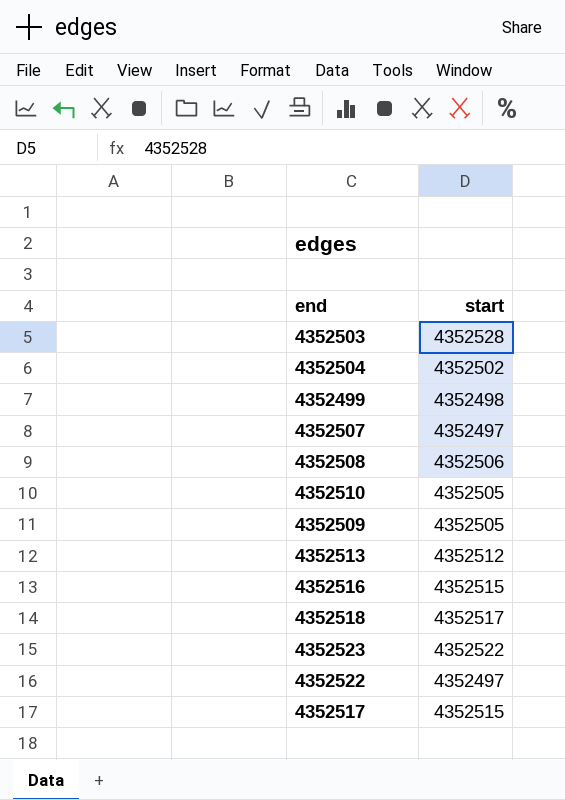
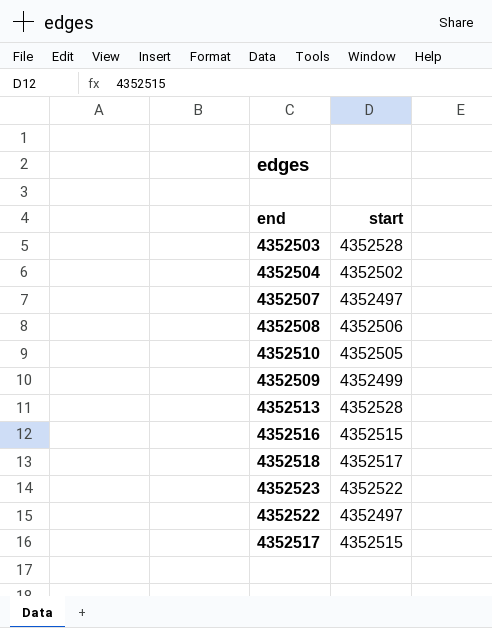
row 4352499: 4352498 -> none
4352509 | start: 4352505 -> 4352499
4352513 | start: 4352512 -> 4352528

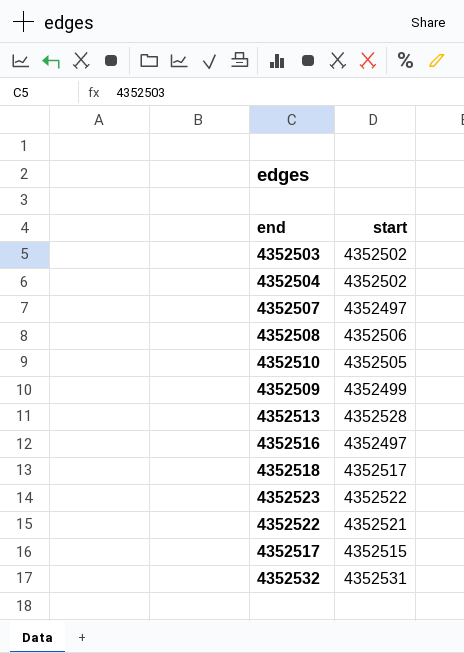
4352503 | start: 4352528 -> 4352502
4352516 | start: 4352515 -> 4352497
4352522 | start: 4352497 -> 4352521
row 4352532: none -> 4352531

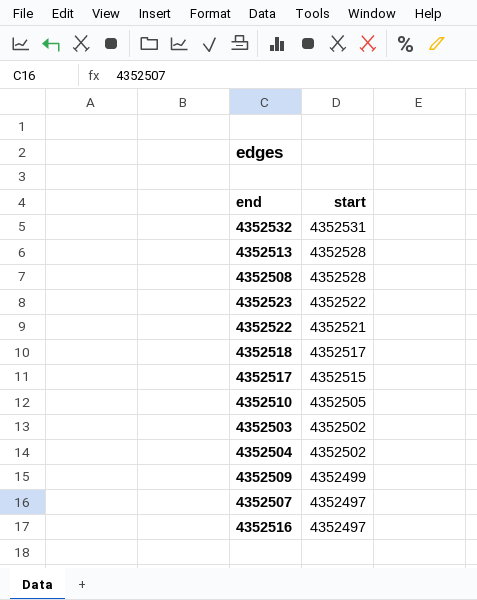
row order: none -> start descending
4352508 | start: 4352506 -> 4352528

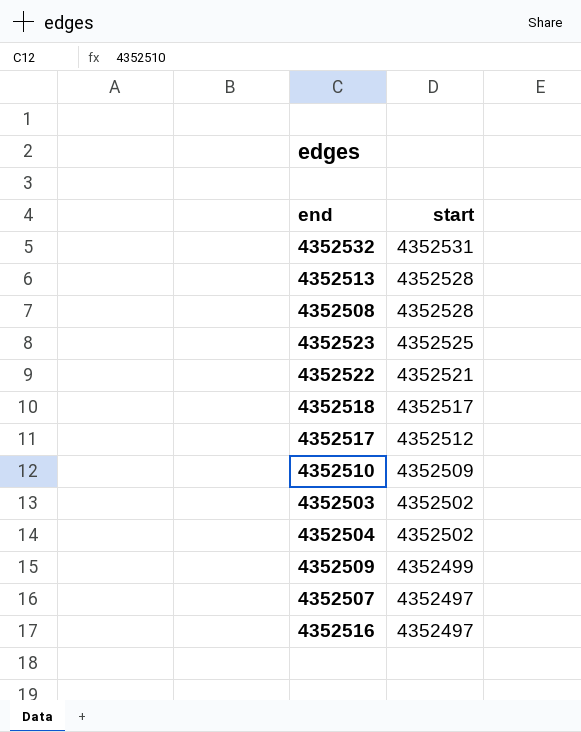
4352523 | start: 4352522 -> 4352525
4352517 | start: 4352515 -> 4352512
4352510 | start: 4352505 -> 4352509

